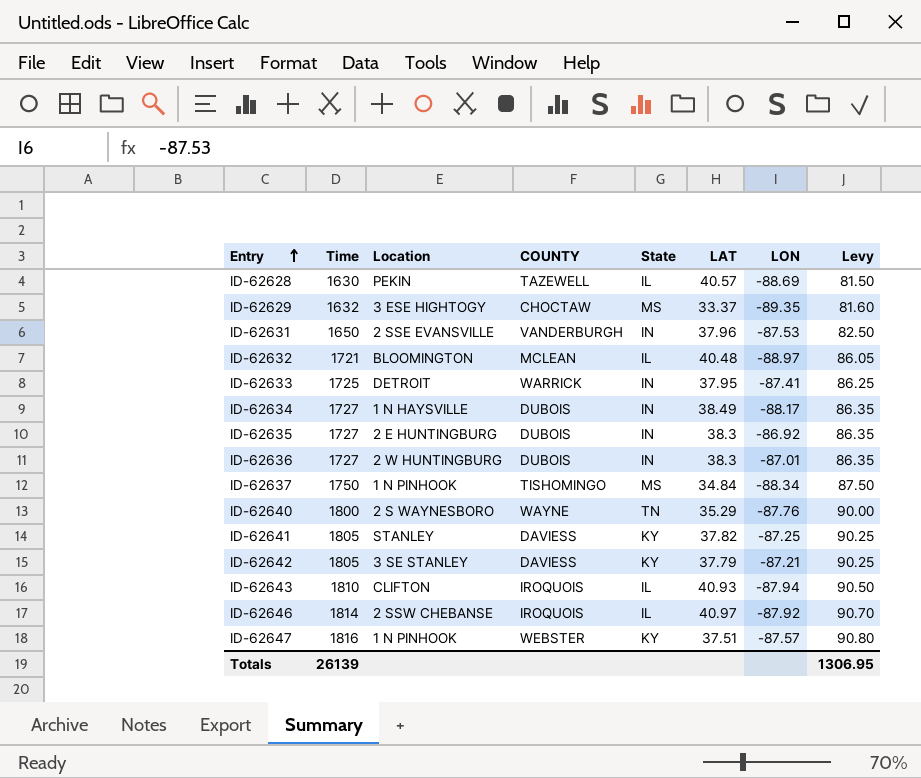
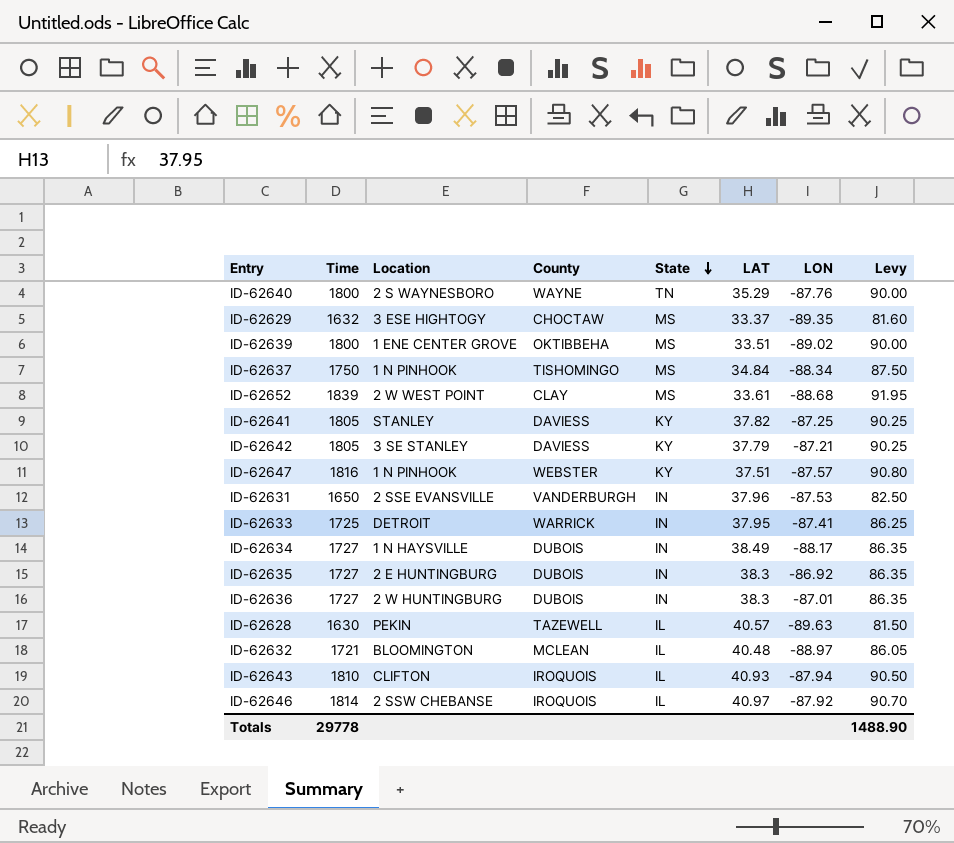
row order: Entry ascending -> State descending
column name: COUNTY -> County
row ID-62639: none -> 1800 | 1 ENE CENTER GROVE | OKTIBBEHA | MS | 33.51 | -89.02 | 90.00
row ID-62652: none -> 1839 | 2 W WEST POINT | CLAY | MS | 33.61 | -88.68 | 91.95
ID-62628 | LON: -88.69 -> -89.63
Totals | Time: 26139 -> 29778
Totals | Levy: 1306.95 -> 1488.90

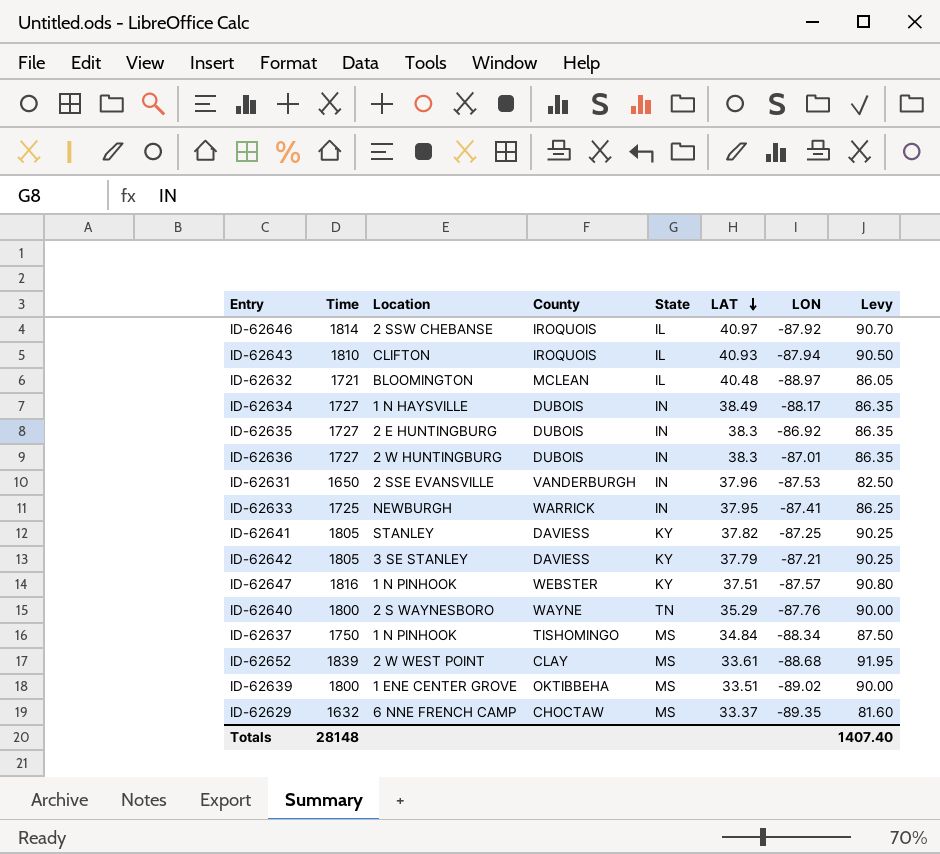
row order: State descending -> LAT descending
row ID-62628: 1630 | PEKIN | TAZEWELL | IL | 40.57 | -89.63 | 81.50 -> none
ID-62633 | Location: DETROIT -> NEWBURGH
ID-62629 | Location: 3 ESE HIGHTOGY -> 6 NNE FRENCH CAMP
Totals | Time: 29778 -> 28148
Totals | Levy: 1488.90 -> 1407.40

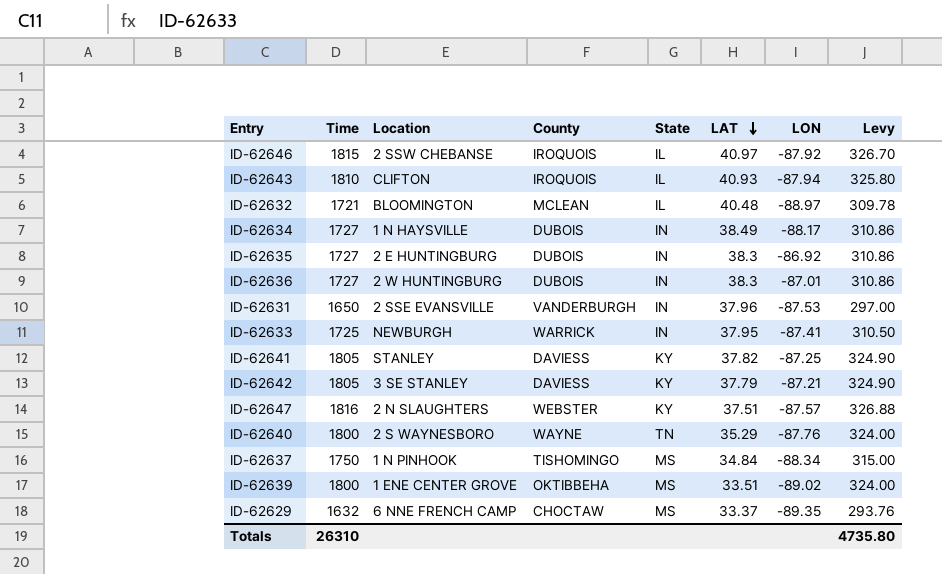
column Levy | formula: [Time] * 0.05 -> [Time] * 0.18
row ID-62652: 1839 | 2 W WEST POINT | CLAY | MS | 33.61 | -88.68 | 91.95 -> none
ID-62646 | Time: 1814 -> 1815
ID-62647 | Location: 1 N PINHOOK -> 2 N SLAUGHTERS
Totals | Time: 28148 -> 26310
Totals | Levy: 1407.40 -> 4735.80

